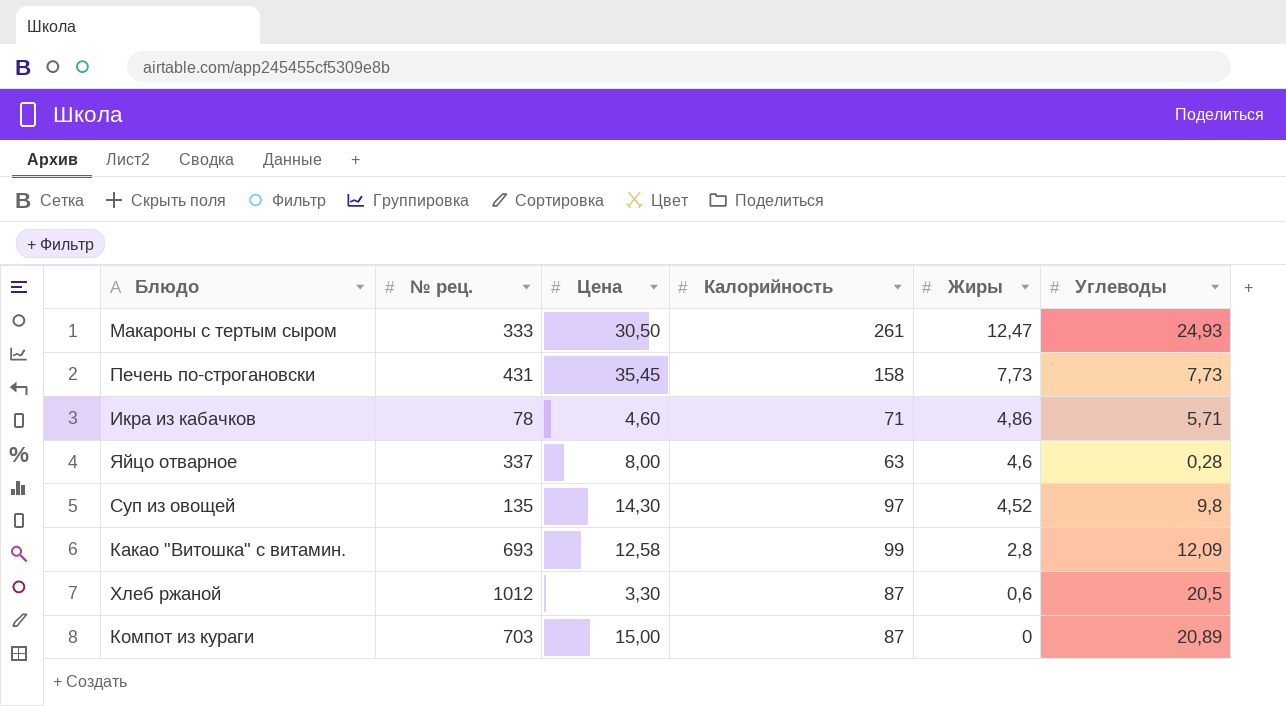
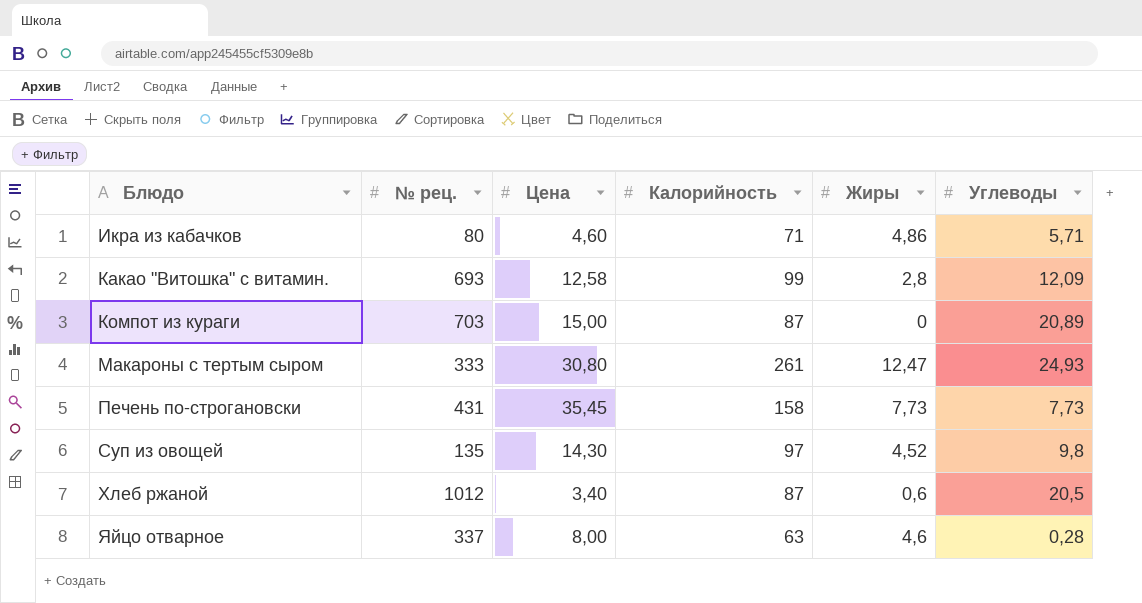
row order: Жиры descending -> Блюдо ascending
Икра из кабачков | № рец.: 78 -> 80
Макароны с тертым сыром | Цена: 30,50 -> 30,80
Хлеб ржаной | Цена: 3,30 -> 3,40

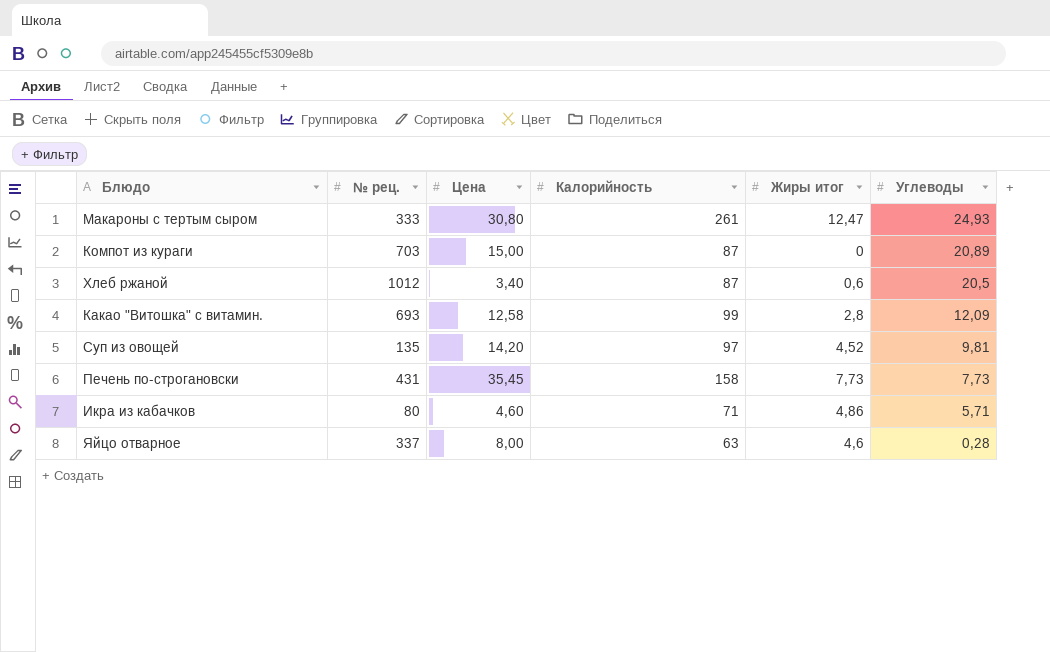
row order: Блюдо ascending -> Углеводы descending
column name: Жиры -> Жиры итог
Суп из овощей | Цена: 14,30 -> 14,20
Суп из овощей | Углеводы: 9,8 -> 9,81

